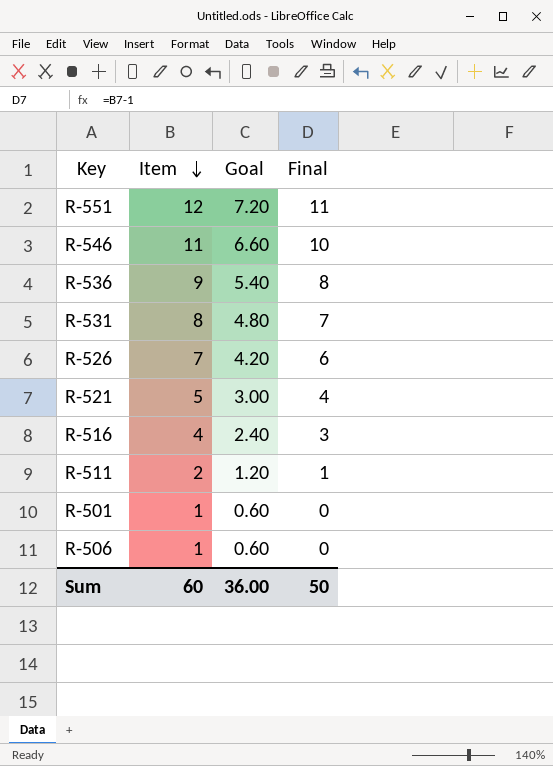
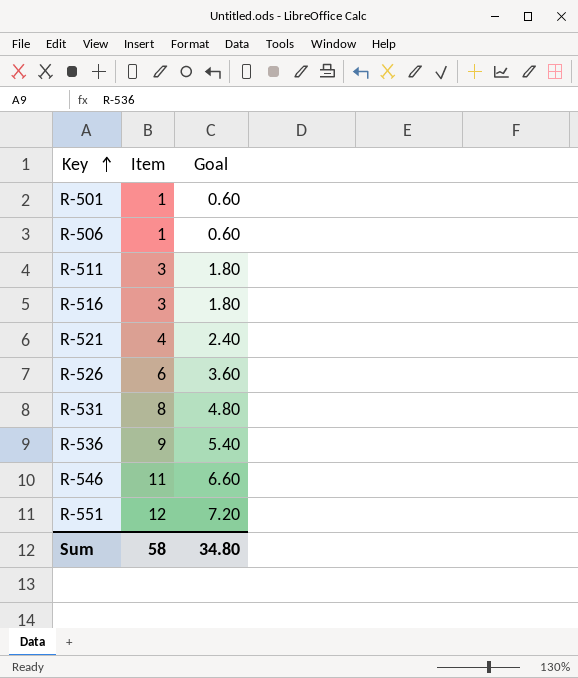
row order: Item descending -> Key ascending
column Final | formula: [Item] - 1 -> none
R-511 | Item: 2 -> 3
R-511 | Goal: 1.20 -> 1.80
R-516 | Item: 4 -> 3
R-516 | Goal: 2.40 -> 1.80
R-521 | Item: 5 -> 4
R-521 | Goal: 3.00 -> 2.40
R-526 | Item: 7 -> 6
R-526 | Goal: 4.20 -> 3.60
Sum | Item: 60 -> 58
Sum | Goal: 36.00 -> 34.80

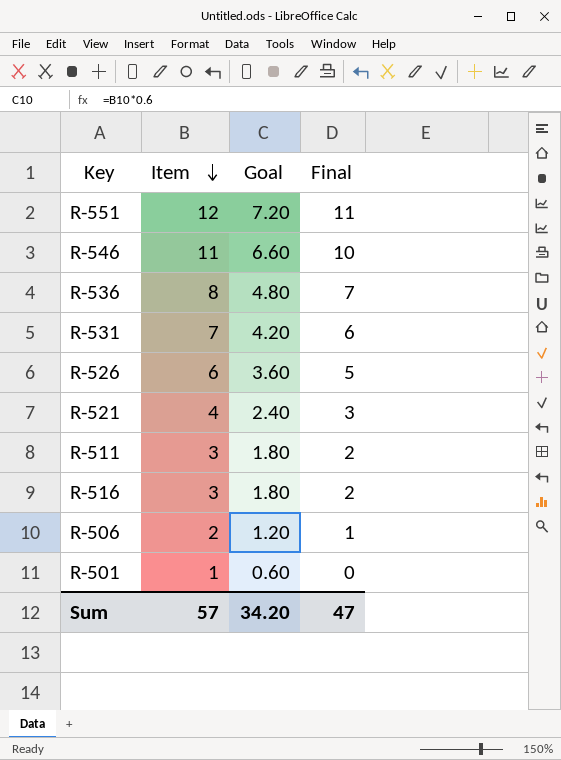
row order: Key ascending -> Item descending
column Final | formula: none -> [Item] - 1
R-536 | Item: 9 -> 8
R-536 | Goal: 5.40 -> 4.80
R-531 | Item: 8 -> 7
R-531 | Goal: 4.80 -> 4.20
R-506 | Item: 1 -> 2
R-506 | Goal: 0.60 -> 1.20
Sum | Item: 58 -> 57
Sum | Goal: 34.80 -> 34.20

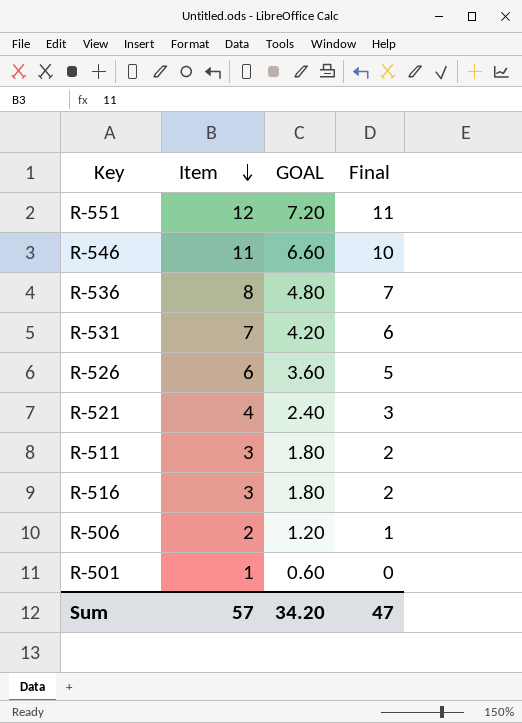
column name: Goal -> GOAL

